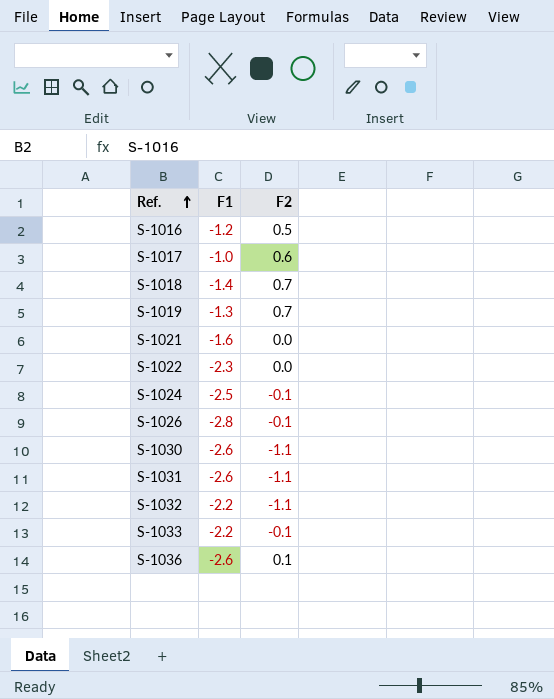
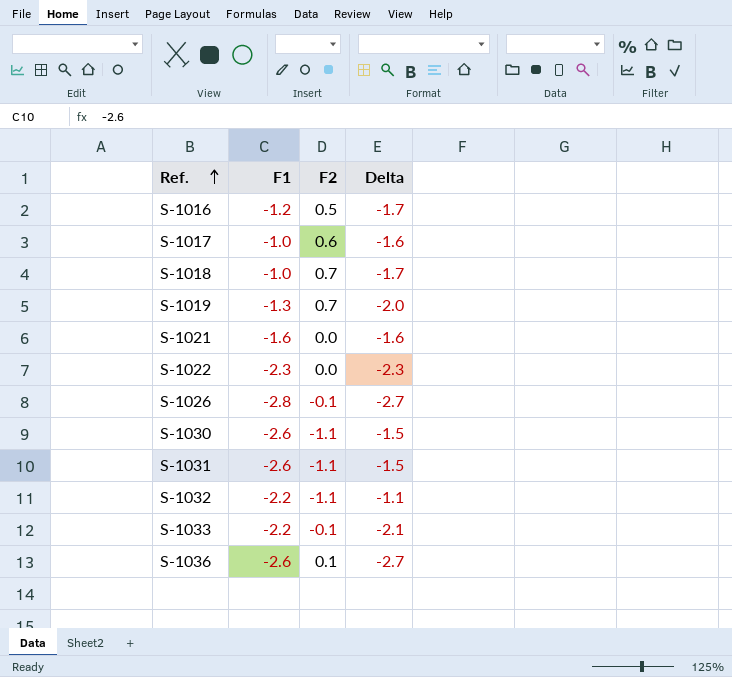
column Delta | formula: none -> [F1] - [F2]
row S-1024: -2.5 | -0.1 -> none
S-1018 | F1: -1.4 -> -1.0

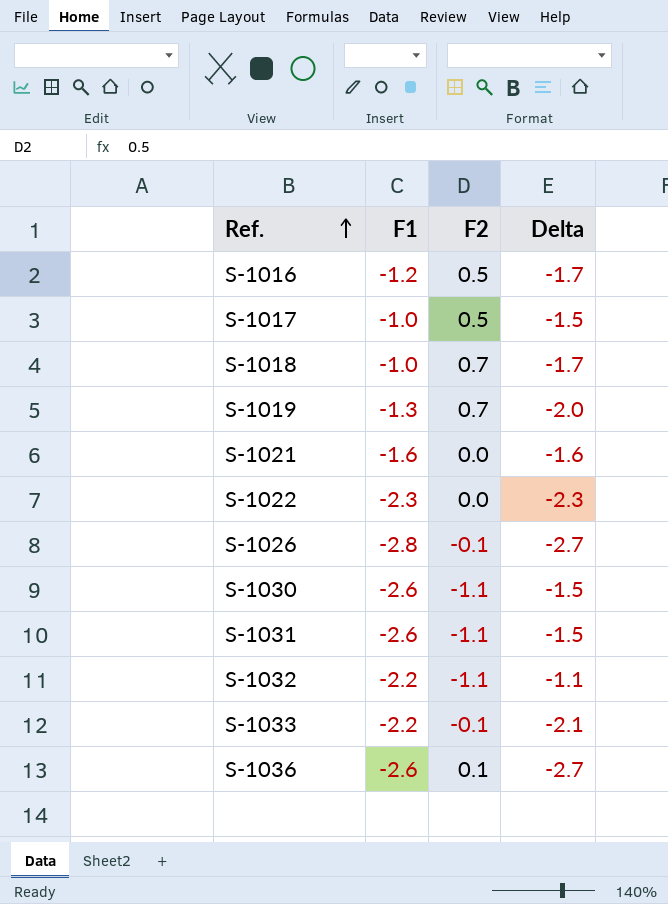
S-1017 | F2: 0.6 -> 0.5
S-1017 | Delta: -1.6 -> -1.5

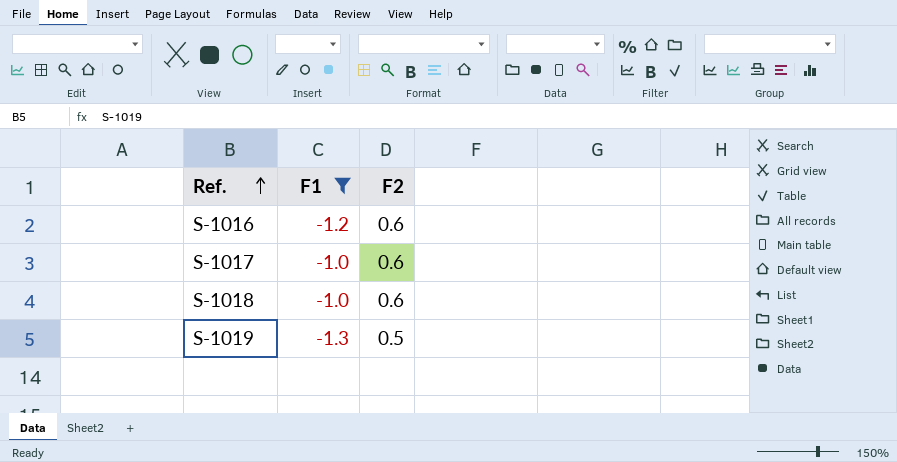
filter: none -> F1 >= -1.3
column Delta | formula: [F1] - [F2] -> none
S-1016 | F2: 0.5 -> 0.6
S-1017 | F2: 0.5 -> 0.6
S-1018 | F2: 0.7 -> 0.6
S-1019 | F2: 0.7 -> 0.5

